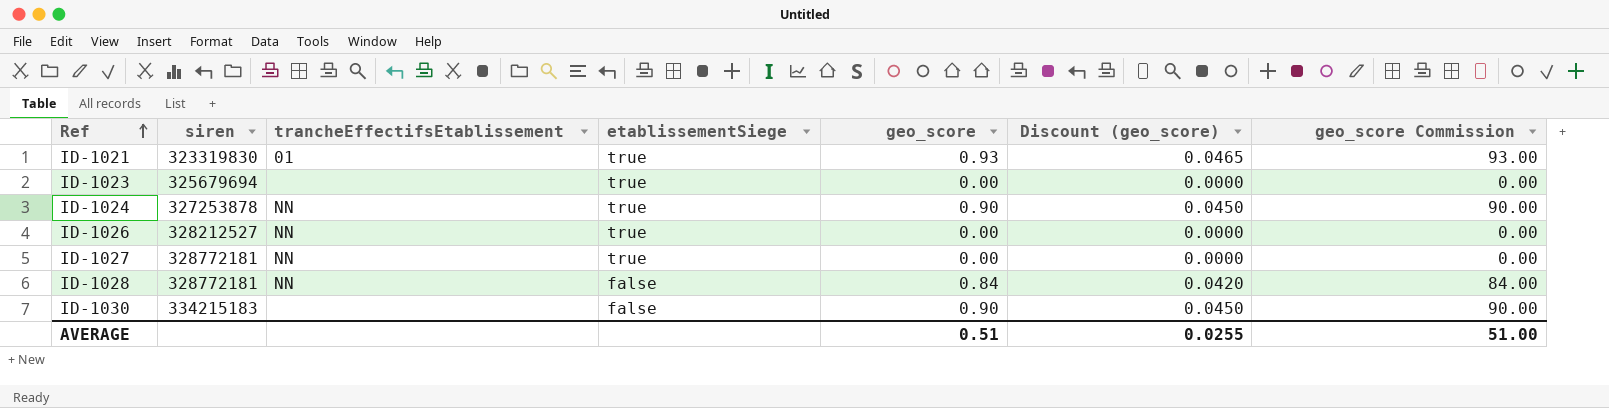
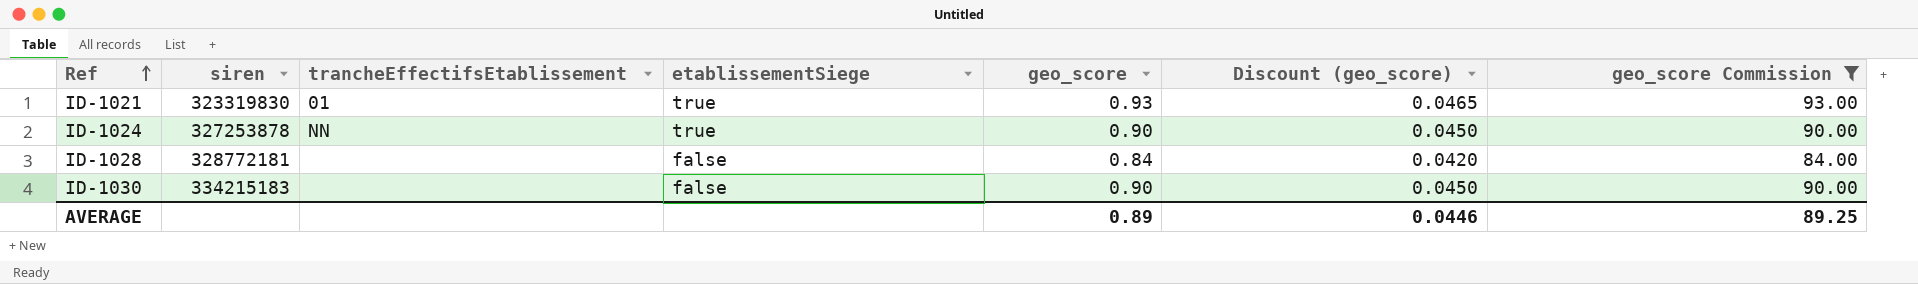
filter: none -> geo_score Commission != 0.00
ID-1028 | trancheEffectifsEtablissement: NN -> none
AVERAGE | geo_score: 0.51 -> 0.89
AVERAGE | Discount (geo_score): 0.0255 -> 0.0446
AVERAGE | geo_score Commission: 51.00 -> 89.25

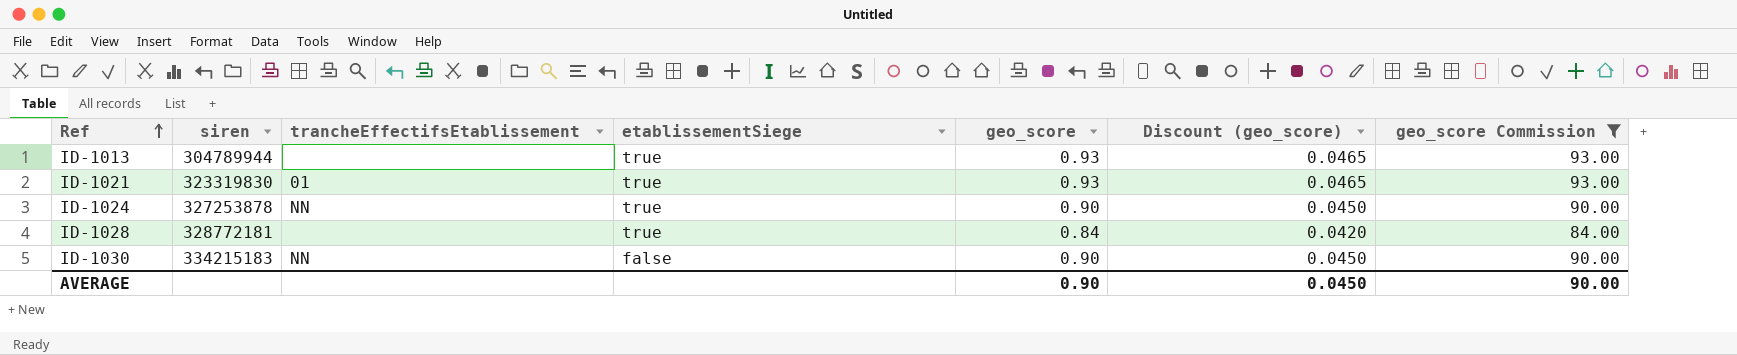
row ID-1013: none -> 304789944 | none | true | 0.93 | 0.0465 | 93.00
ID-1028 | etablissementSiege: false -> true
ID-1030 | trancheEffectifsEtablissement: none -> NN
AVERAGE | geo_score: 0.89 -> 0.90
AVERAGE | Discount (geo_score): 0.0446 -> 0.0450
AVERAGE | geo_score Commission: 89.25 -> 90.00

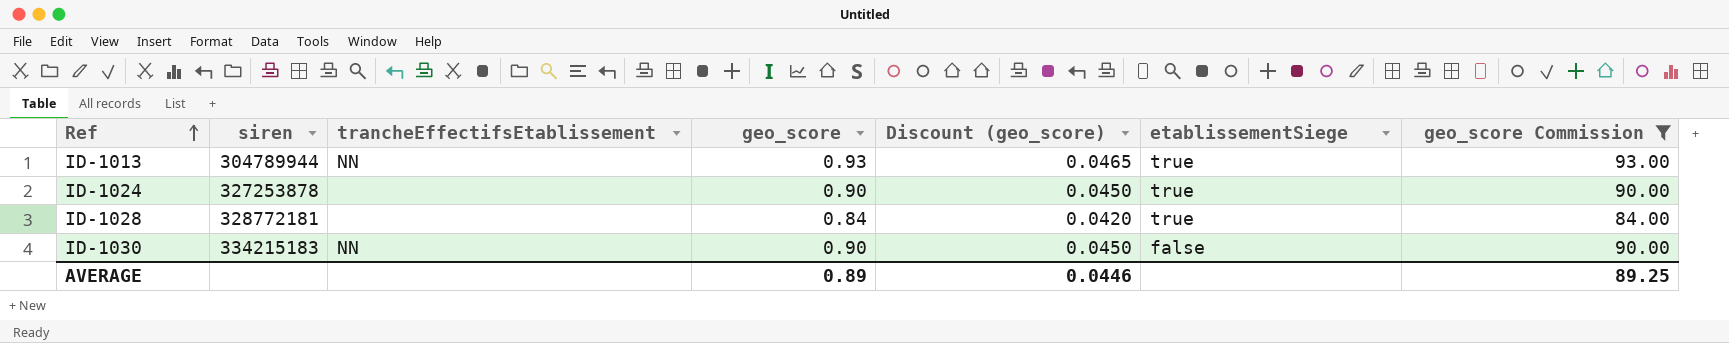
column etablissementSiege | position: 4 -> 6
row ID-1021: 323319830 | 01 | true | 0.93 | 0.0465 | 93.00 -> none
ID-1013 | trancheEffectifsEtablissement: none -> NN
ID-1024 | trancheEffectifsEtablissement: NN -> none
AVERAGE | geo_score: 0.90 -> 0.89
AVERAGE | Discount (geo_score): 0.0450 -> 0.0446
AVERAGE | geo_score Commission: 90.00 -> 89.25

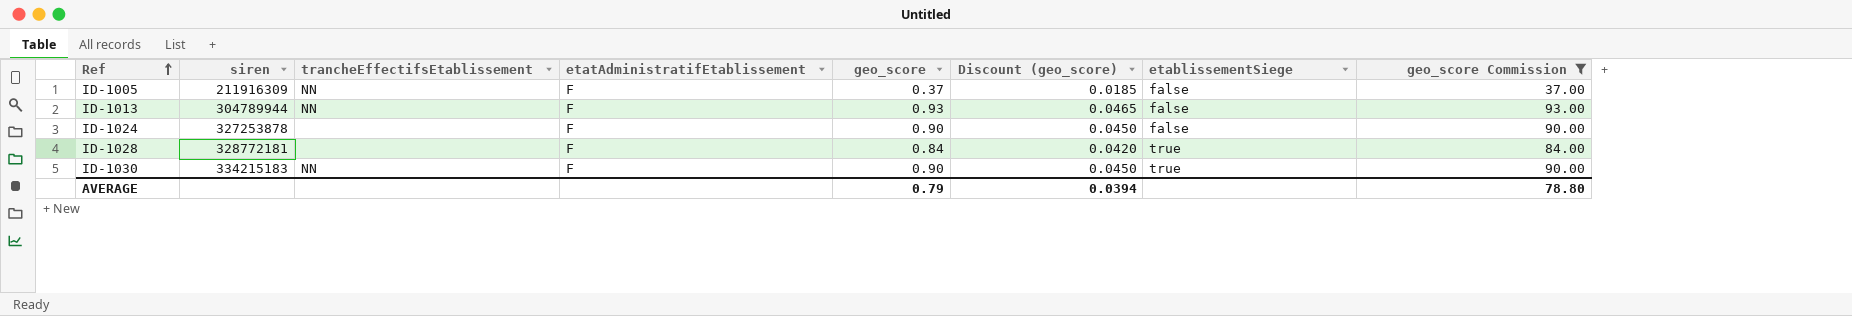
column etatAdministratifEtablissement | position: none -> 4
row ID-1005: none -> 211916309 | NN | F | 0.37 | 0.0185 | false | 37.00
ID-1013 | etablissementSiege: true -> false
ID-1024 | etablissementSiege: true -> false
ID-1030 | etablissementSiege: false -> true
AVERAGE | geo_score: 0.89 -> 0.79
AVERAGE | Discount (geo_score): 0.0446 -> 0.0394
AVERAGE | geo_score Commission: 89.25 -> 78.80

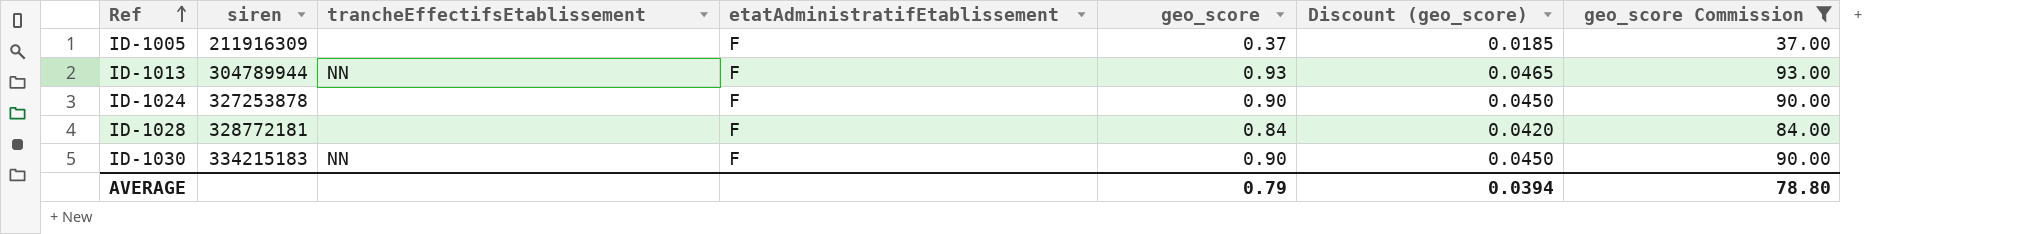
column etablissementSiege | position: 7 -> none
ID-1005 | trancheEffectifsEtablissement: NN -> none

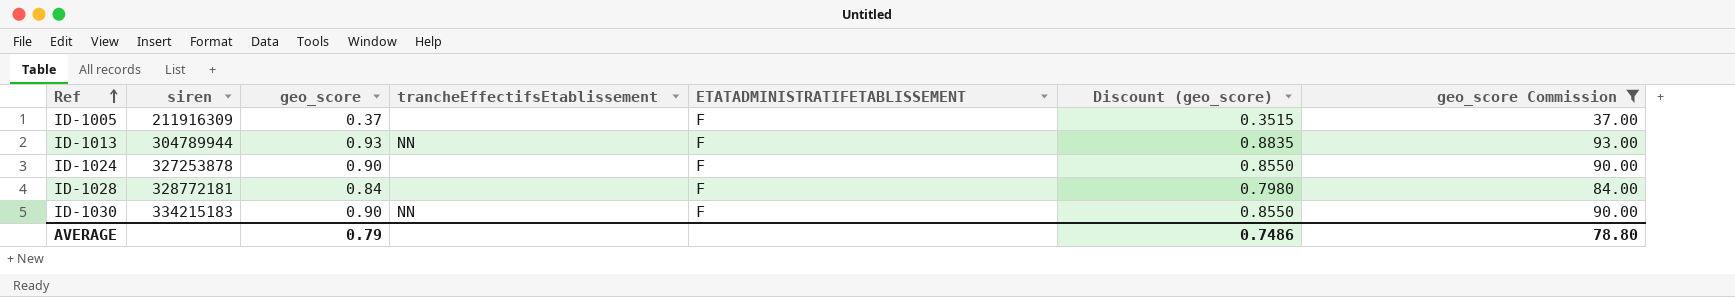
column geo_score | position: 5 -> 3
column name: etatAdministratifEtablissement -> ETATADMINISTRATIFETABLISSEMENT
column Discount (geo_score) | formula: [geo_score] * 0.05 -> [geo_score] * 0.95
AVERAGE | Discount (geo_score): 0.0394 -> 0.7486

